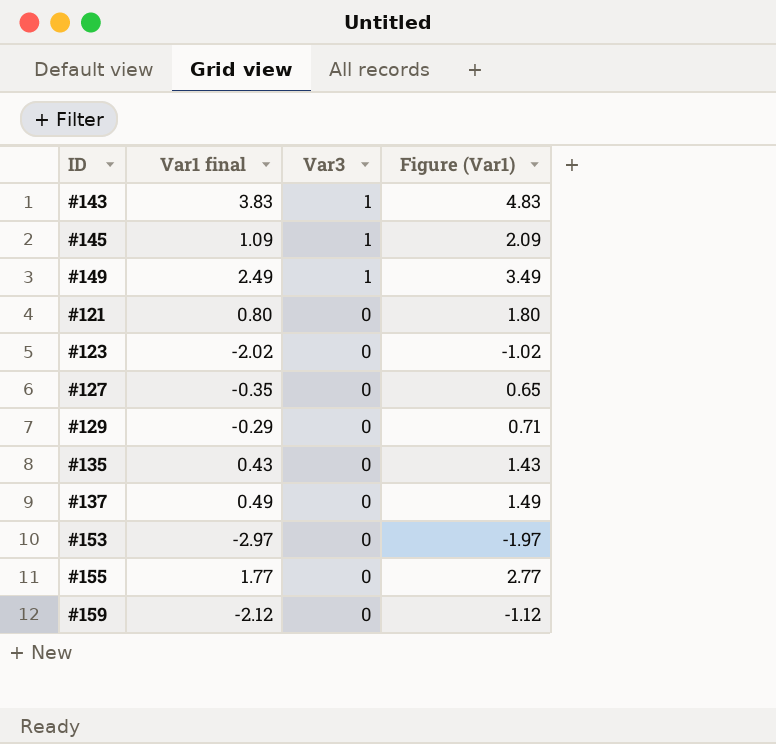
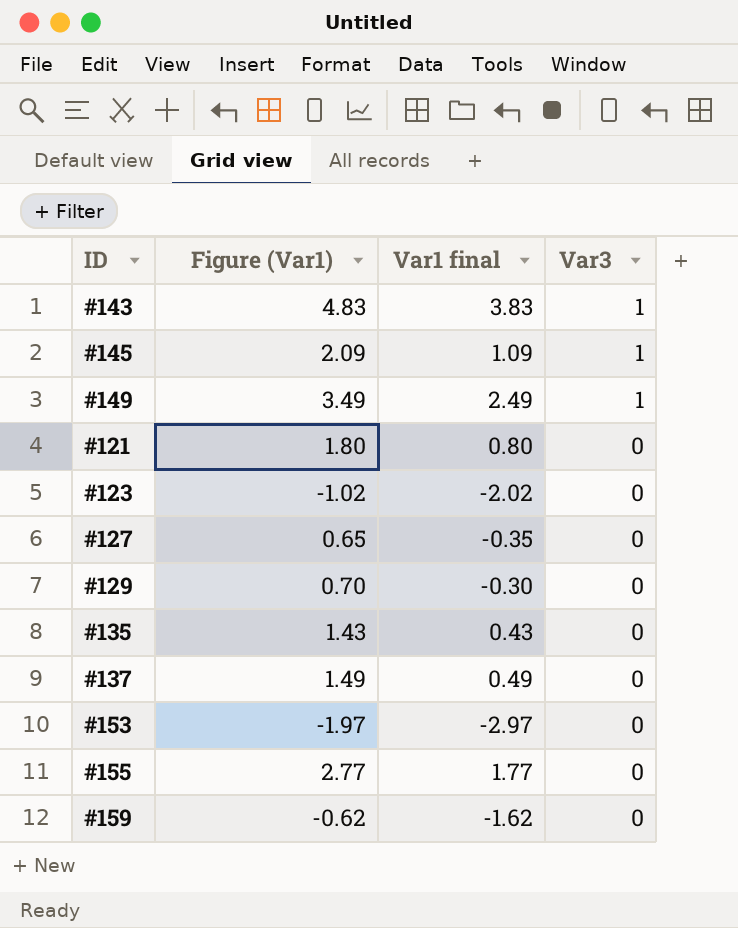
column Figure (Var1) | position: 4 -> 2
#129 | Figure (Var1): 0.71 -> 0.70
#129 | Var1 final: -0.29 -> -0.30
#159 | Figure (Var1): -1.12 -> -0.62
#159 | Var1 final: -2.12 -> -1.62

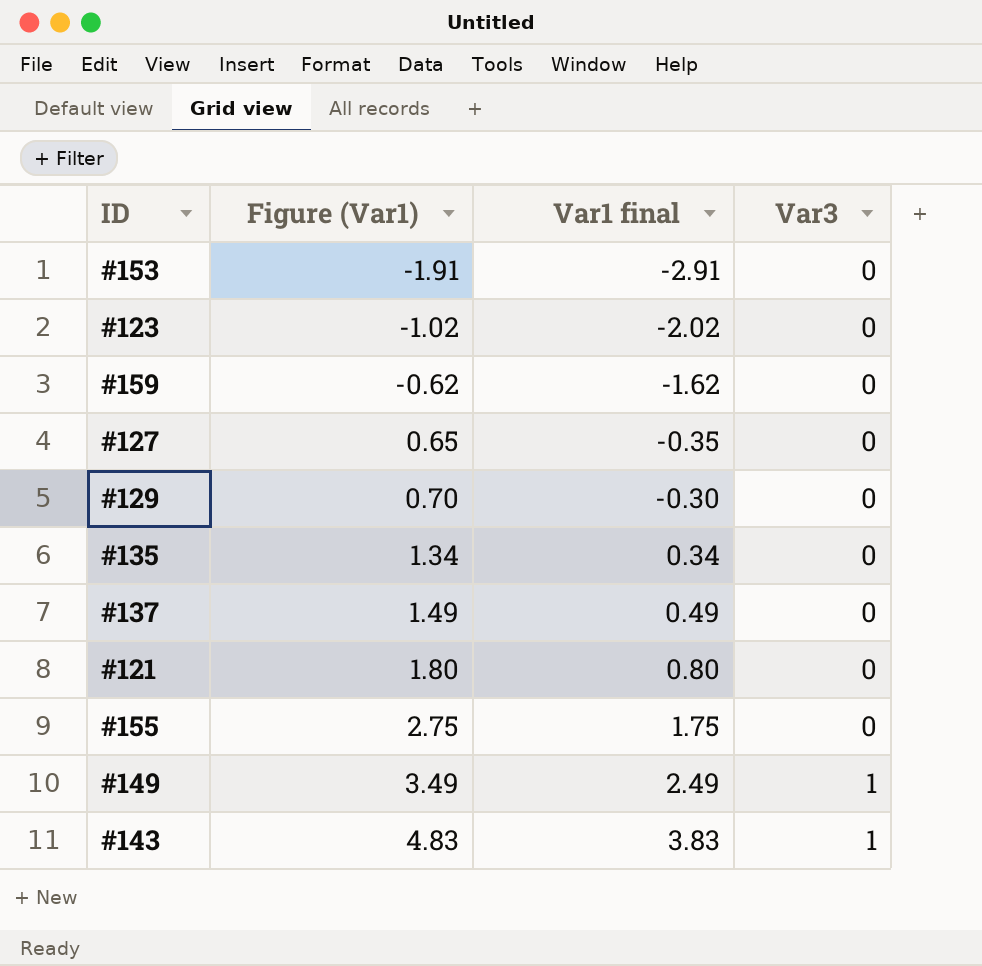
row order: Var3 descending -> Figure (Var1) ascending
row #145: 2.09 | 1.09 | 1 -> none
#153 | Figure (Var1): -1.97 -> -1.91
#153 | Var1 final: -2.97 -> -2.91
#135 | Figure (Var1): 1.43 -> 1.34
#135 | Var1 final: 0.43 -> 0.34
#155 | Figure (Var1): 2.77 -> 2.75
#155 | Var1 final: 1.77 -> 1.75

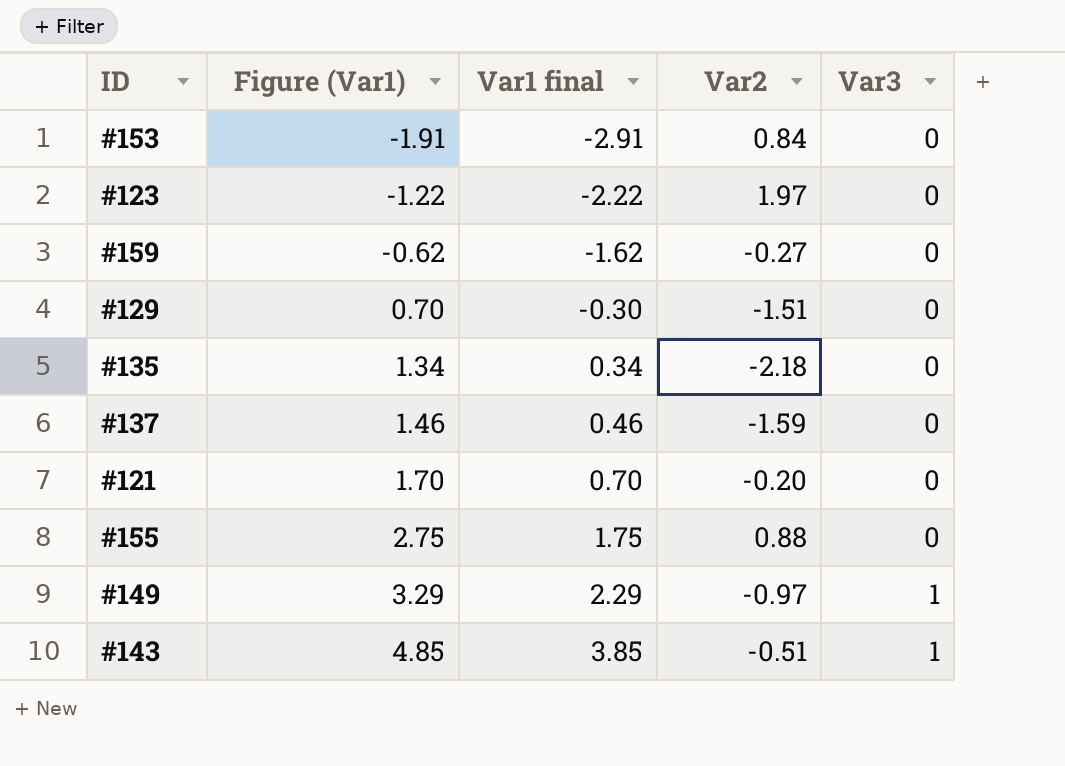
column Var2 | position: none -> 4
row #127: 0.65 | -0.35 | 0 -> none
#123 | Figure (Var1): -1.02 -> -1.22
#123 | Var1 final: -2.02 -> -2.22
#137 | Figure (Var1): 1.49 -> 1.46
#137 | Var1 final: 0.49 -> 0.46
#121 | Figure (Var1): 1.80 -> 1.70
#121 | Var1 final: 0.80 -> 0.70
#149 | Figure (Var1): 3.49 -> 3.29
#149 | Var1 final: 2.49 -> 2.29
#143 | Figure (Var1): 4.83 -> 4.85
#143 | Var1 final: 3.83 -> 3.85

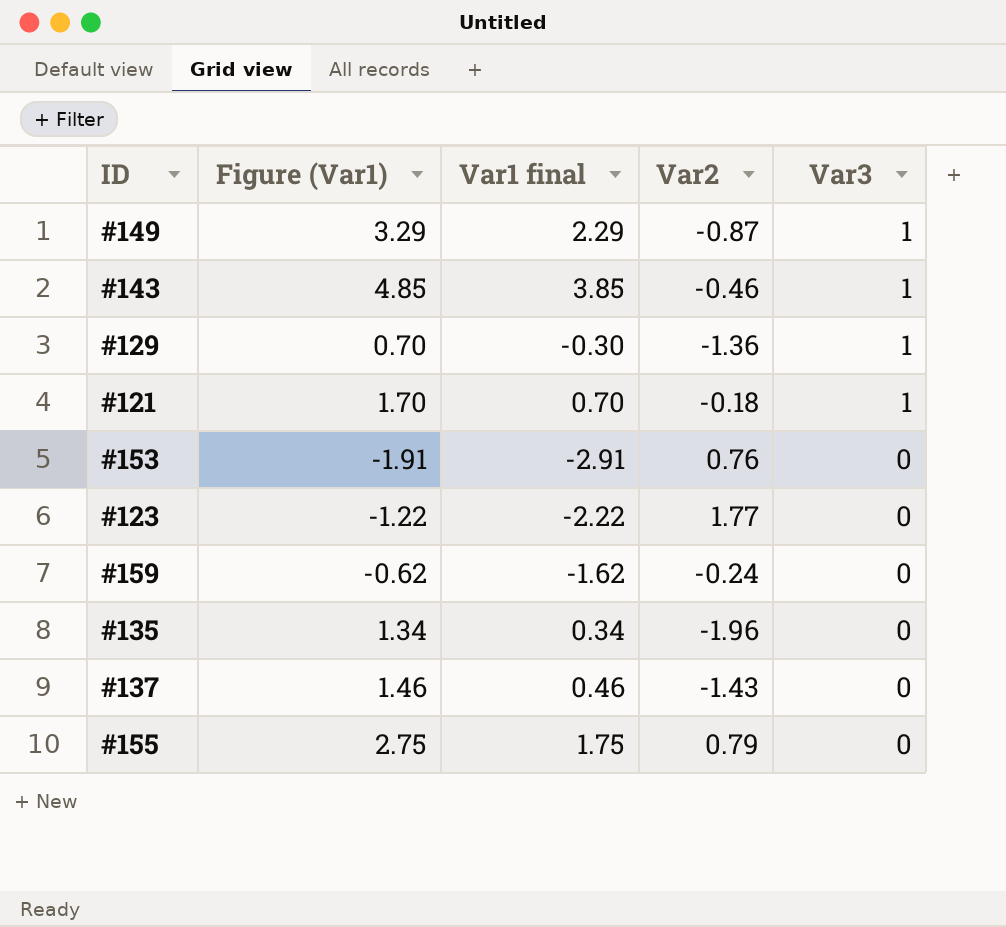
row order: Figure (Var1) ascending -> Var3 descending
#149 | Var2: -0.97 -> -0.87
#143 | Var2: -0.51 -> -0.46
#129 | Var2: -1.51 -> -1.36
#129 | Var3: 0 -> 1
#121 | Var2: -0.20 -> -0.18
#121 | Var3: 0 -> 1
#153 | Var2: 0.84 -> 0.76
#123 | Var2: 1.97 -> 1.77
#159 | Var2: -0.27 -> -0.24
#135 | Var2: -2.18 -> -1.96
#137 | Var2: -1.59 -> -1.43
#155 | Var2: 0.88 -> 0.79

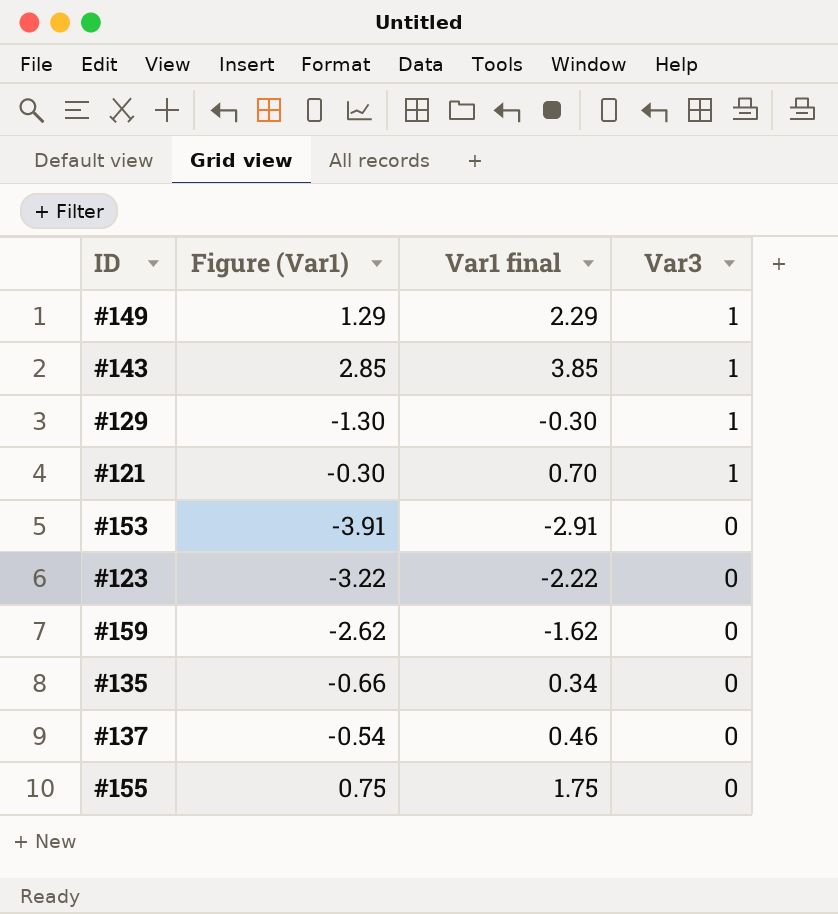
column Var2 | position: 4 -> none
column Figure (Var1) | formula: [Var1 final] + 1 -> [Var1 final] - 1

